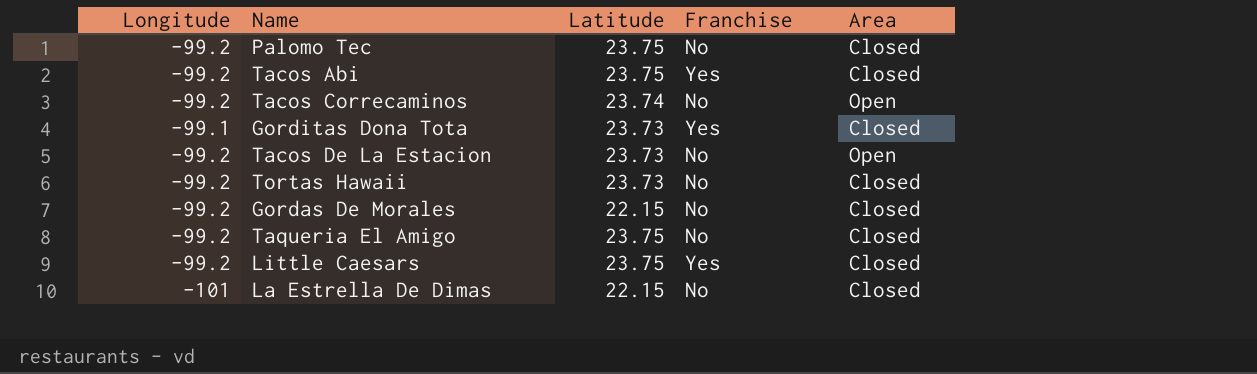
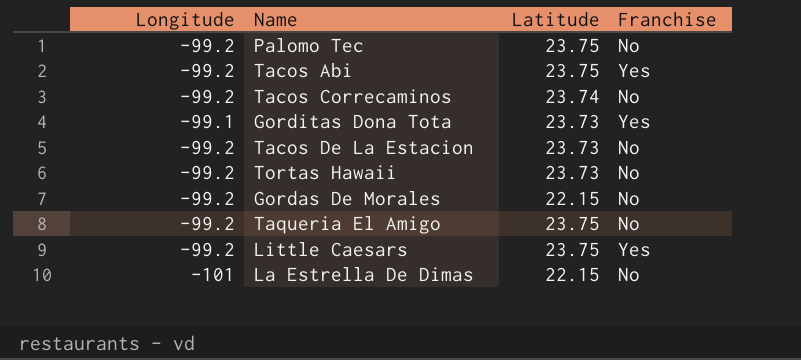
column Area | position: 5 -> none

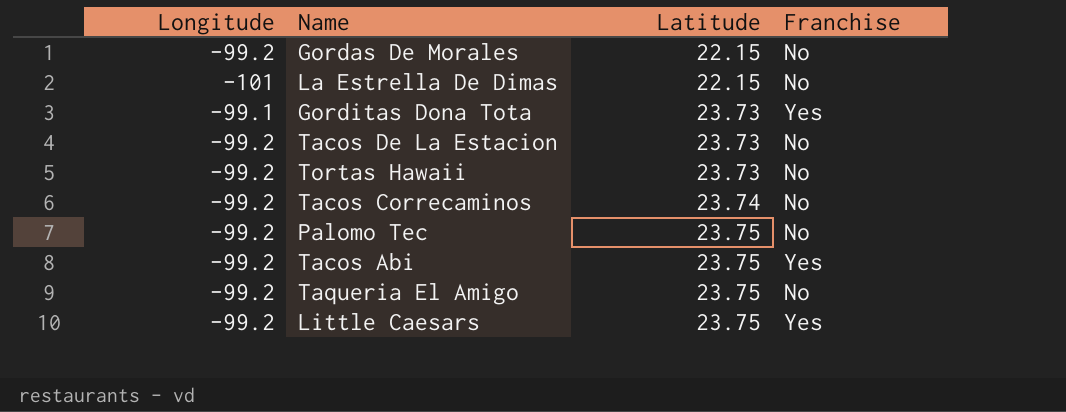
row order: none -> Latitude ascending

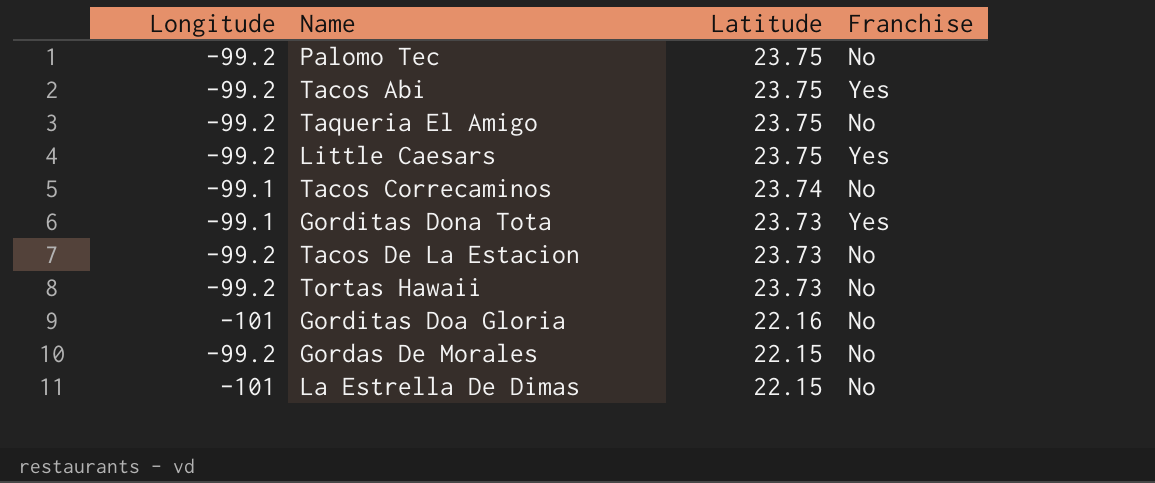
row order: Latitude ascending -> Latitude descending
Tacos Correcaminos | Longitude: -99.2 -> -99.1
row Gorditas Doa Gloria: none -> -101 | 22.16 | No

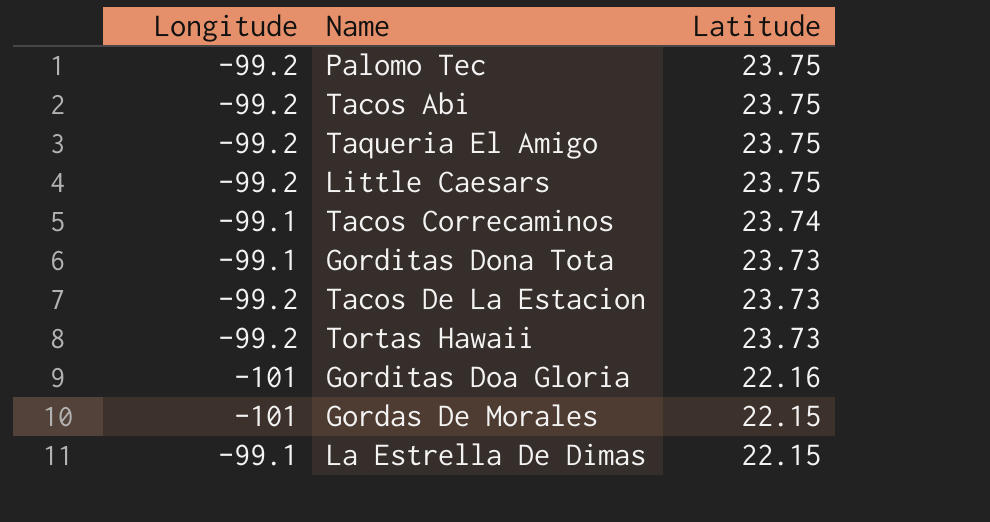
column Franchise | position: 4 -> none
Gordas De Morales | Longitude: -99.2 -> -101
La Estrella De Dimas | Longitude: -101 -> -99.1

